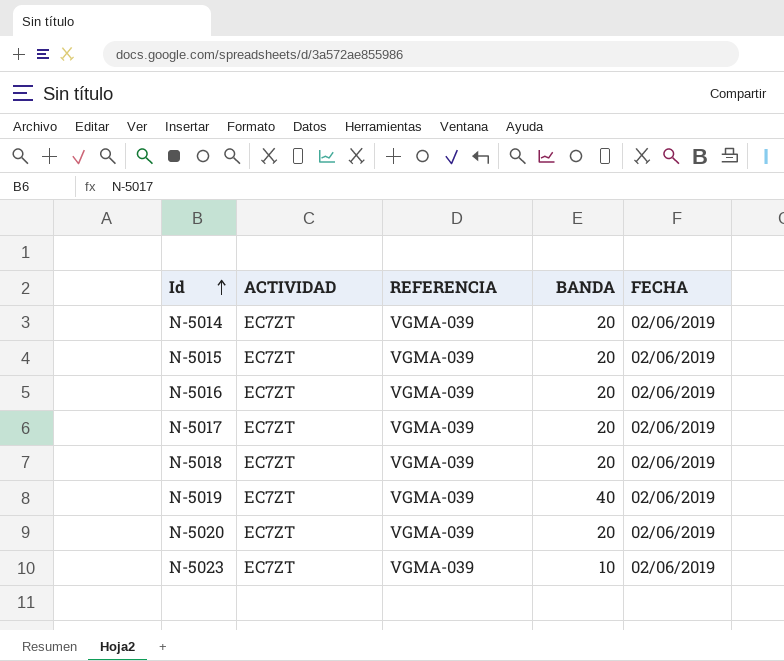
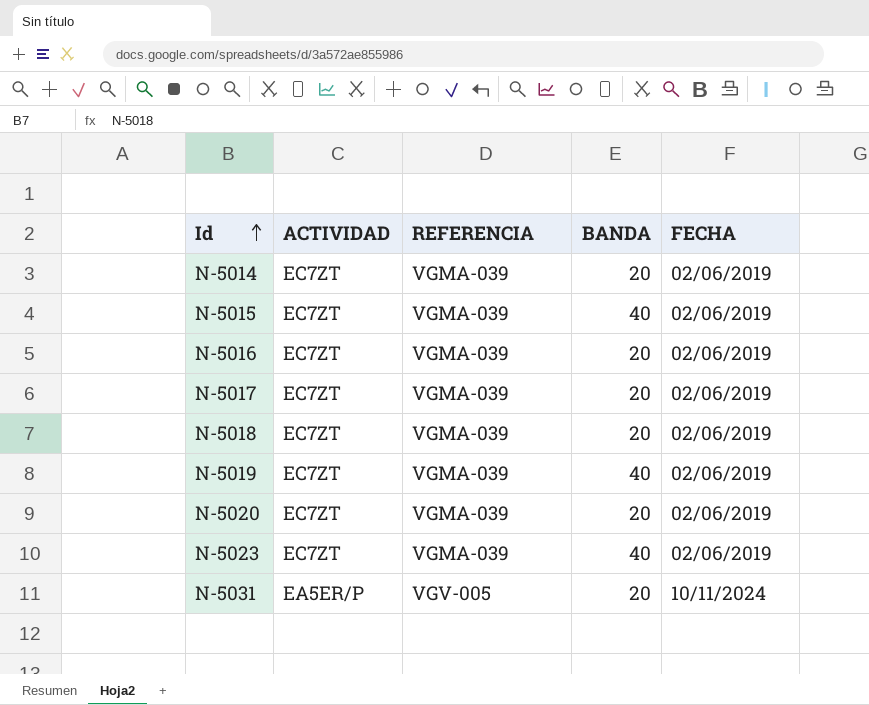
N-5015 | BANDA: 20 -> 40
N-5023 | BANDA: 10 -> 40
row N-5031: none -> EA5ER/P | VGV-005 | 20 | 10/11/2024

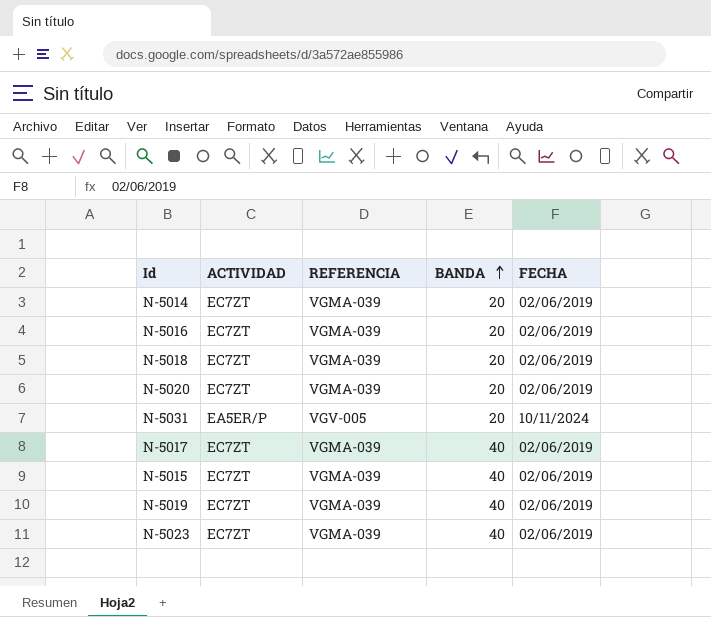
row order: Id ascending -> BANDA ascending
N-5017 | BANDA: 20 -> 40

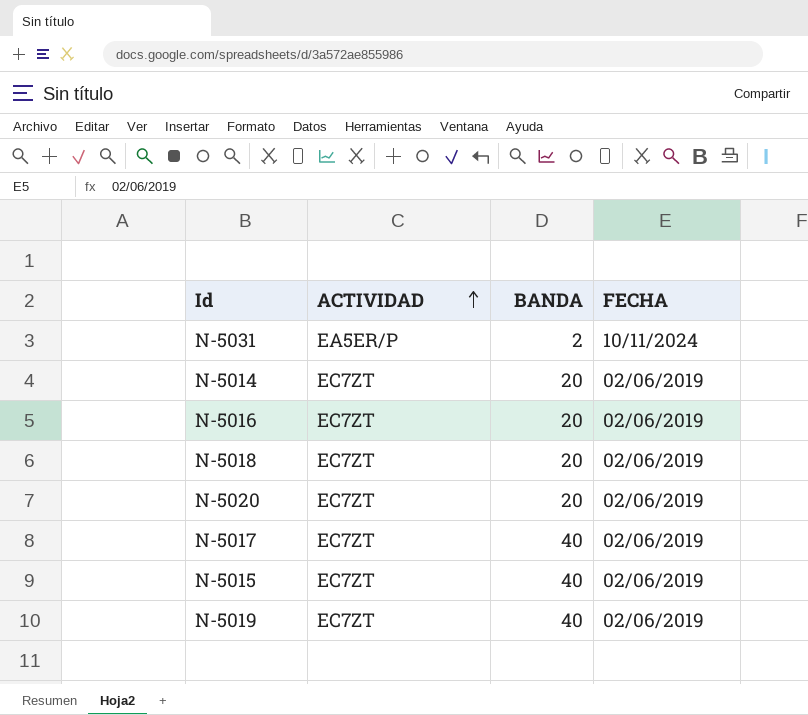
row order: BANDA ascending -> ACTIVIDAD ascending
column REFERENCIA | position: 3 -> none
row N-5023: EC7ZT | VGMA-039 | 40 | 02/06/2019 -> none
N-5031 | BANDA: 20 -> 2

